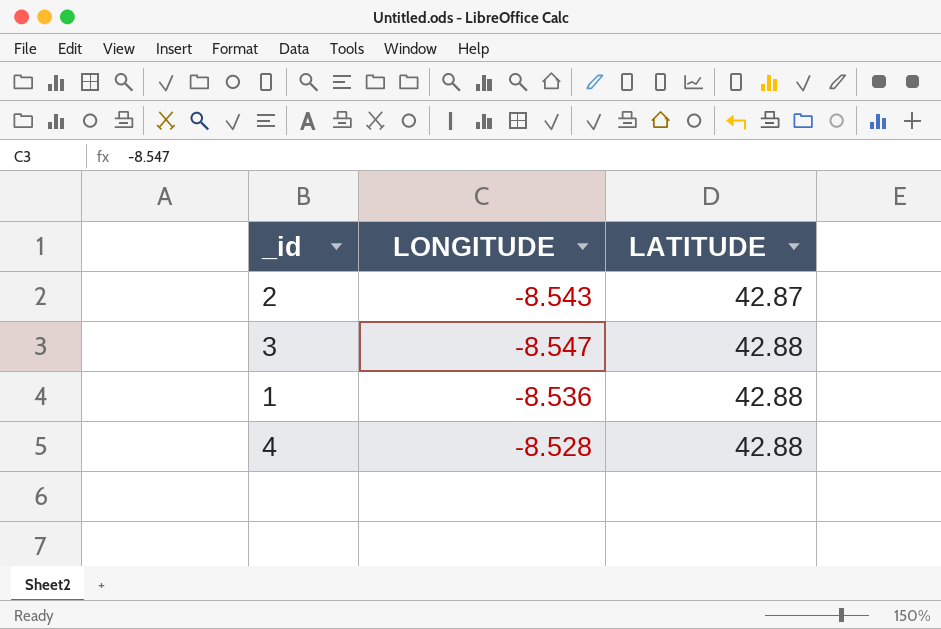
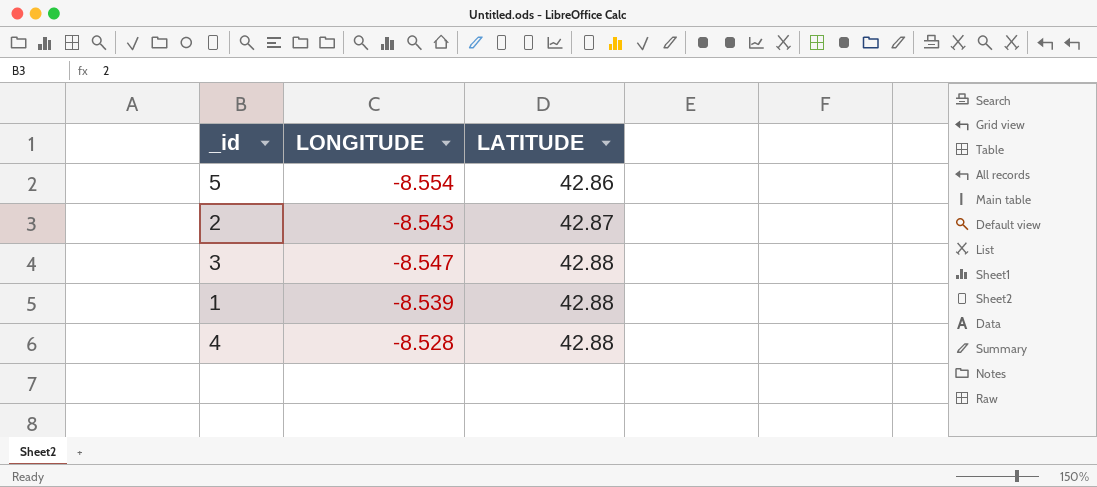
row 5: none -> -8.554 | 42.86
1 | LONGITUDE: -8.536 -> -8.539

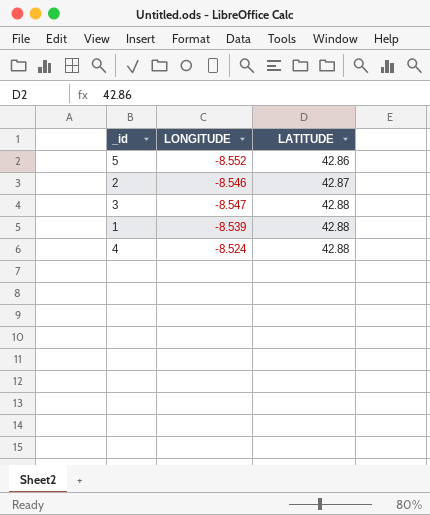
5 | LONGITUDE: -8.554 -> -8.552
2 | LONGITUDE: -8.543 -> -8.546
4 | LONGITUDE: -8.528 -> -8.524

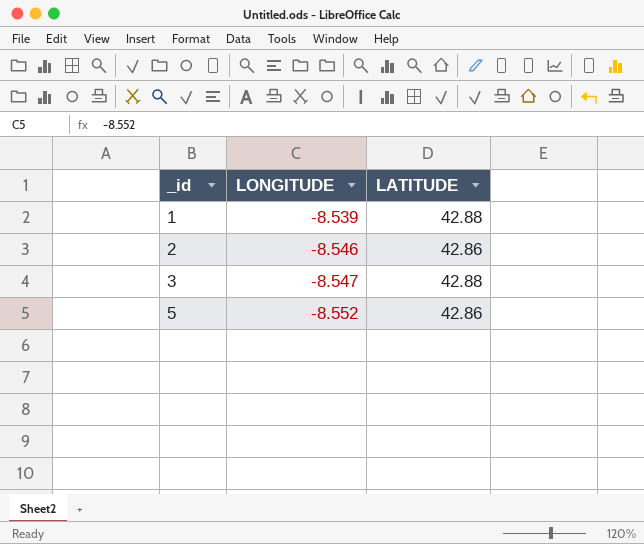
row order: LATITUDE ascending -> _id ascending
row 4: -8.524 | 42.88 -> none
2 | LATITUDE: 42.87 -> 42.86

